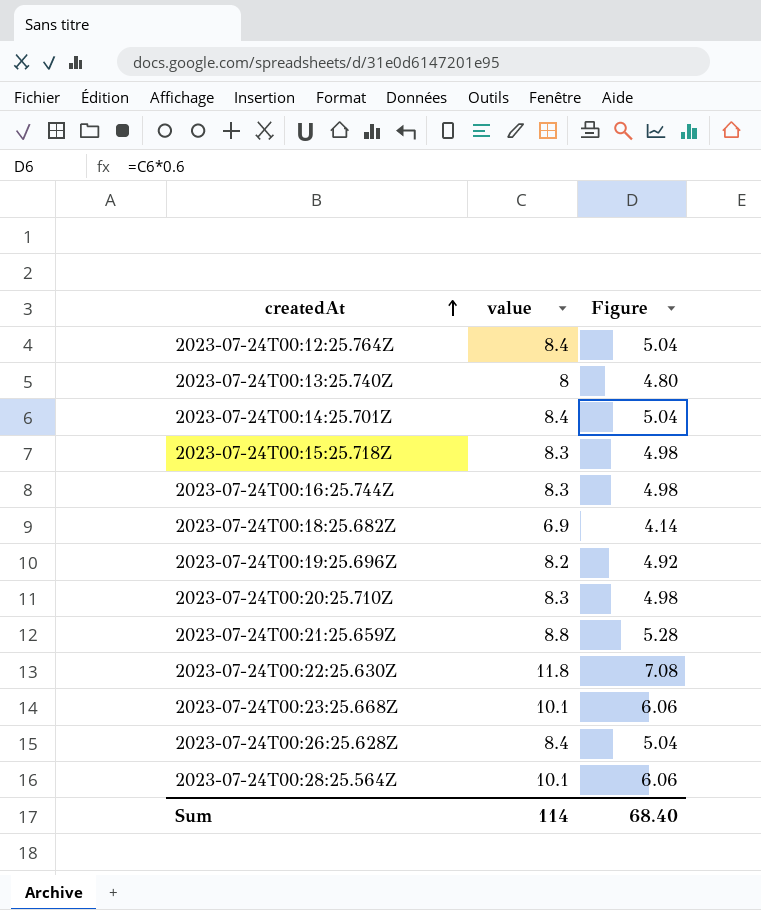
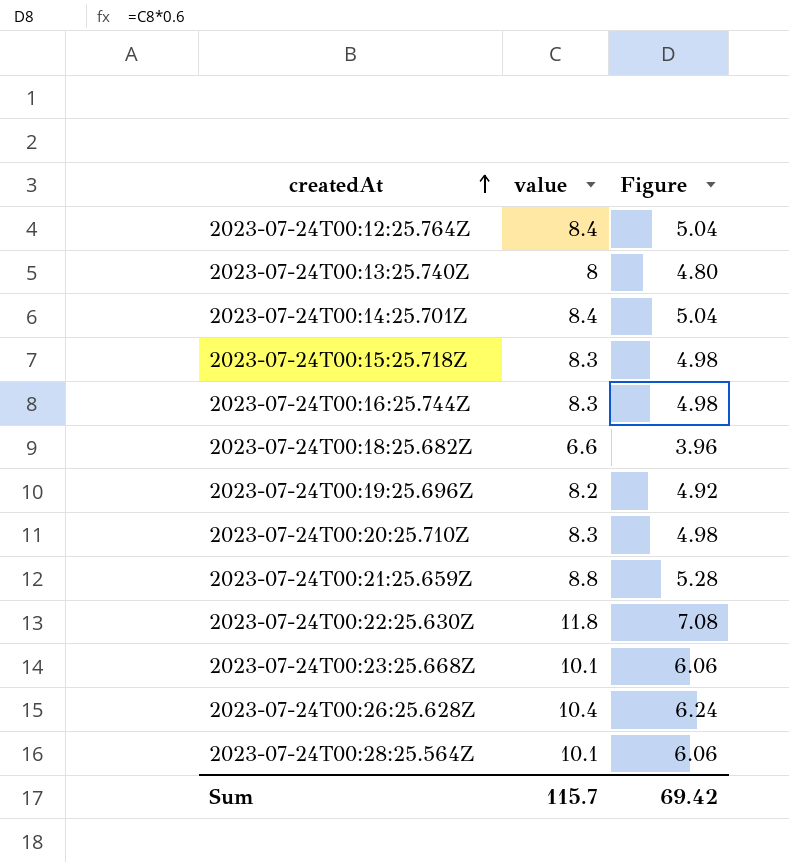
2023-07-24T00:18:25.682Z | value: 6.9 -> 6.6
2023-07-24T00:18:25.682Z | Figure: 4.14 -> 3.96
2023-07-24T00:26:25.628Z | value: 8.4 -> 10.4
2023-07-24T00:26:25.628Z | Figure: 5.04 -> 6.24
Sum | value: 114 -> 115.7
Sum | Figure: 68.40 -> 69.42

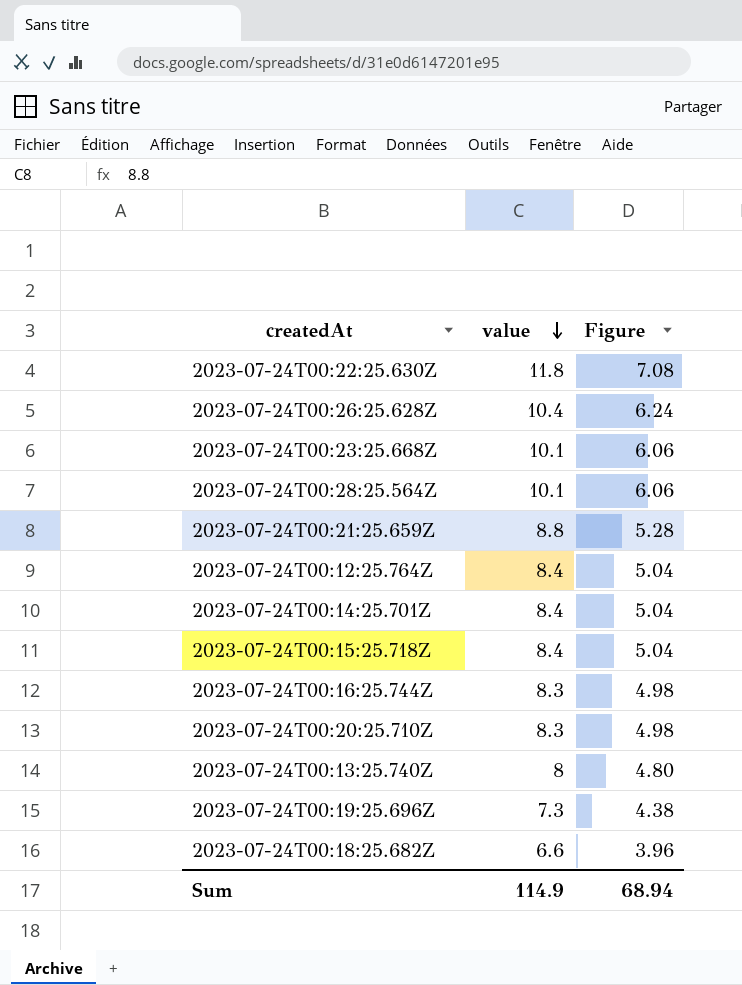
row order: createdAt ascending -> value descending
2023-07-24T00:15:25.718Z | value: 8.3 -> 8.4
2023-07-24T00:15:25.718Z | Figure: 4.98 -> 5.04
2023-07-24T00:19:25.696Z | value: 8.2 -> 7.3
2023-07-24T00:19:25.696Z | Figure: 4.92 -> 4.38
Sum | value: 115.7 -> 114.9
Sum | Figure: 69.42 -> 68.94

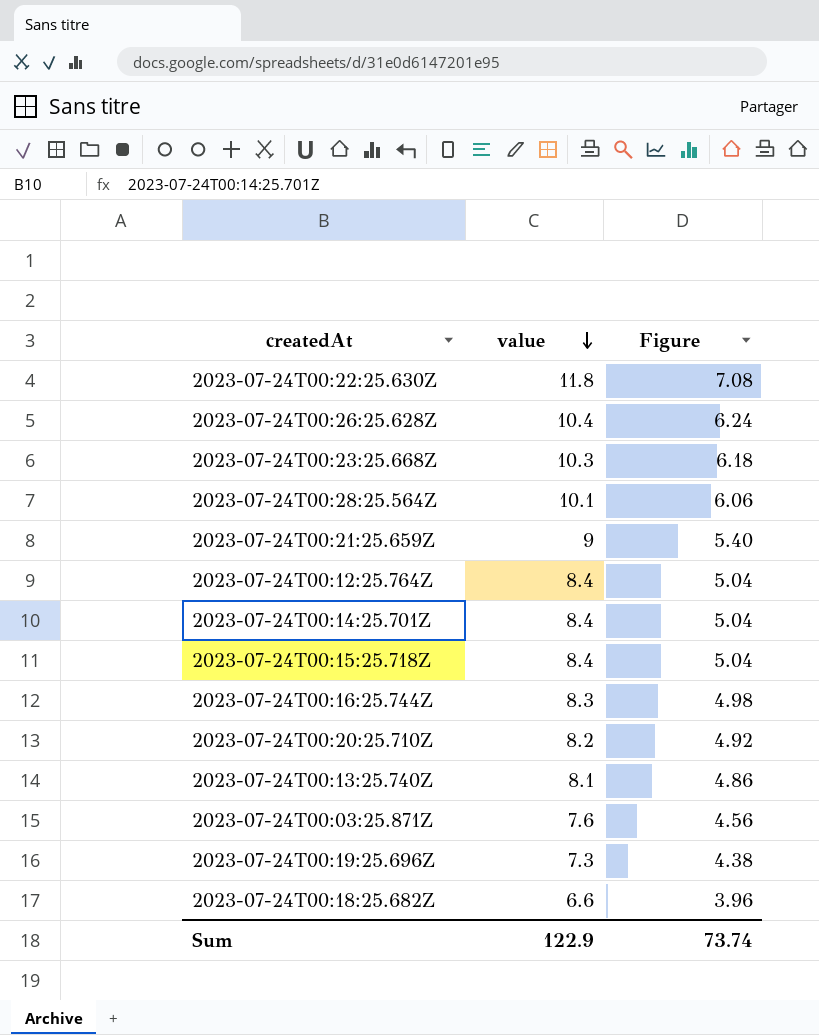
2023-07-24T00:23:25.668Z | value: 10.1 -> 10.3
2023-07-24T00:23:25.668Z | Figure: 6.06 -> 6.18
2023-07-24T00:21:25.659Z | value: 8.8 -> 9
2023-07-24T00:21:25.659Z | Figure: 5.28 -> 5.40
2023-07-24T00:20:25.710Z | value: 8.3 -> 8.2
2023-07-24T00:20:25.710Z | Figure: 4.98 -> 4.92
2023-07-24T00:13:25.740Z | value: 8 -> 8.1
2023-07-24T00:13:25.740Z | Figure: 4.80 -> 4.86
row 2023-07-24T00:03:25.871Z: none -> 7.6 | 4.56
Sum | value: 114.9 -> 122.9
Sum | Figure: 68.94 -> 73.74

